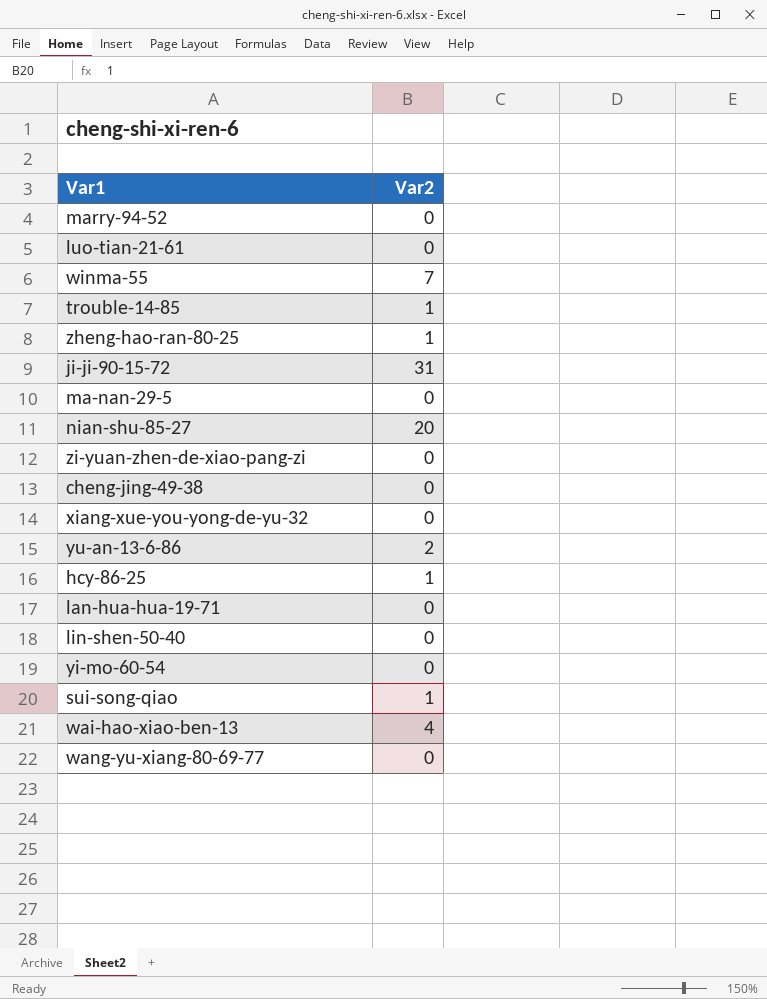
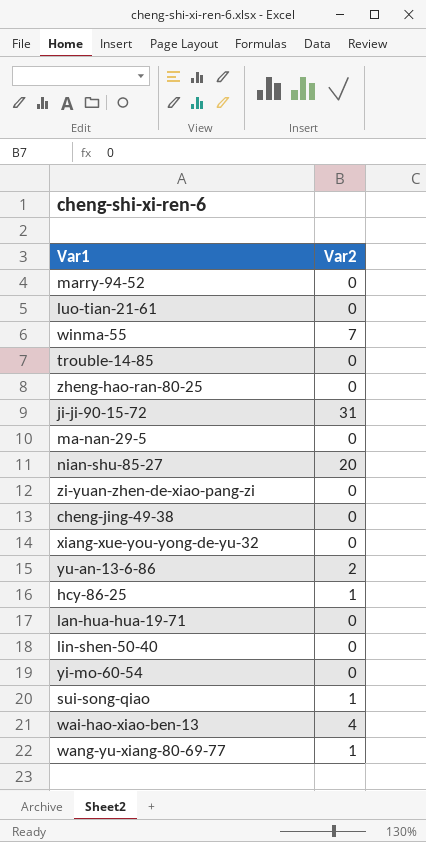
trouble-14-85 | Var2: 1 -> 0
zheng-hao-ran-80-25 | Var2: 1 -> 0
wang-yu-xiang-80-69-77 | Var2: 0 -> 1

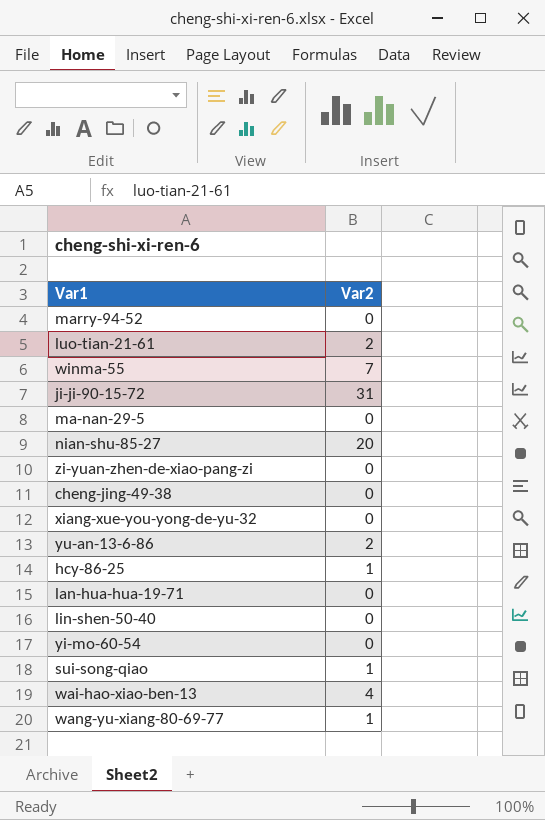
row trouble-14-85: 0 -> none
row zheng-hao-ran-80-25: 0 -> none
luo-tian-21-61 | Var2: 0 -> 2

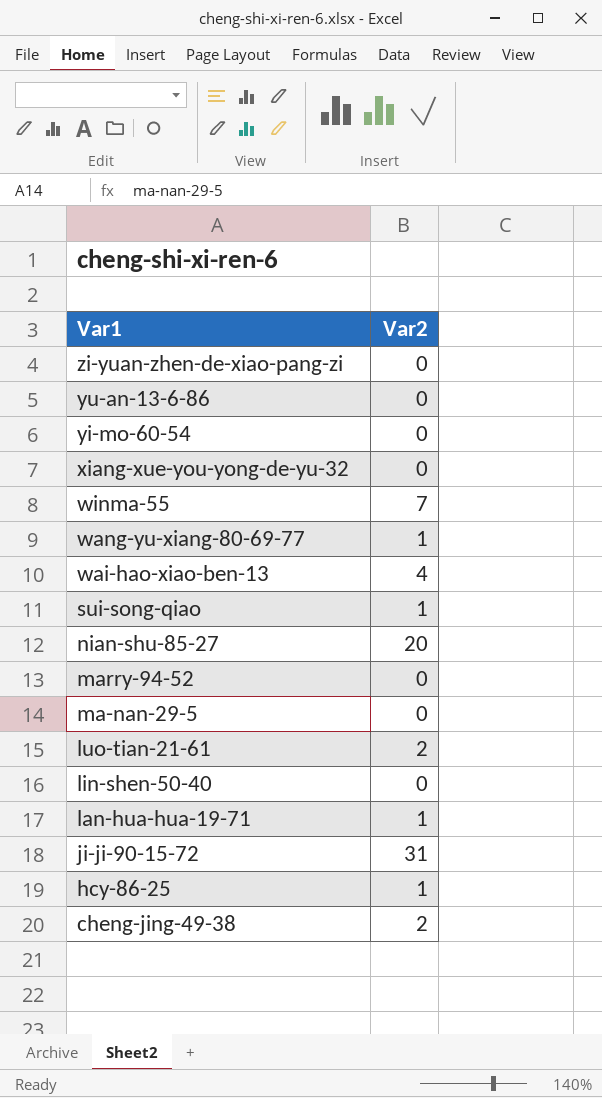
row order: none -> Var1 descending
yu-an-13-6-86 | Var2: 2 -> 0
lan-hua-hua-19-71 | Var2: 0 -> 1
cheng-jing-49-38 | Var2: 0 -> 2

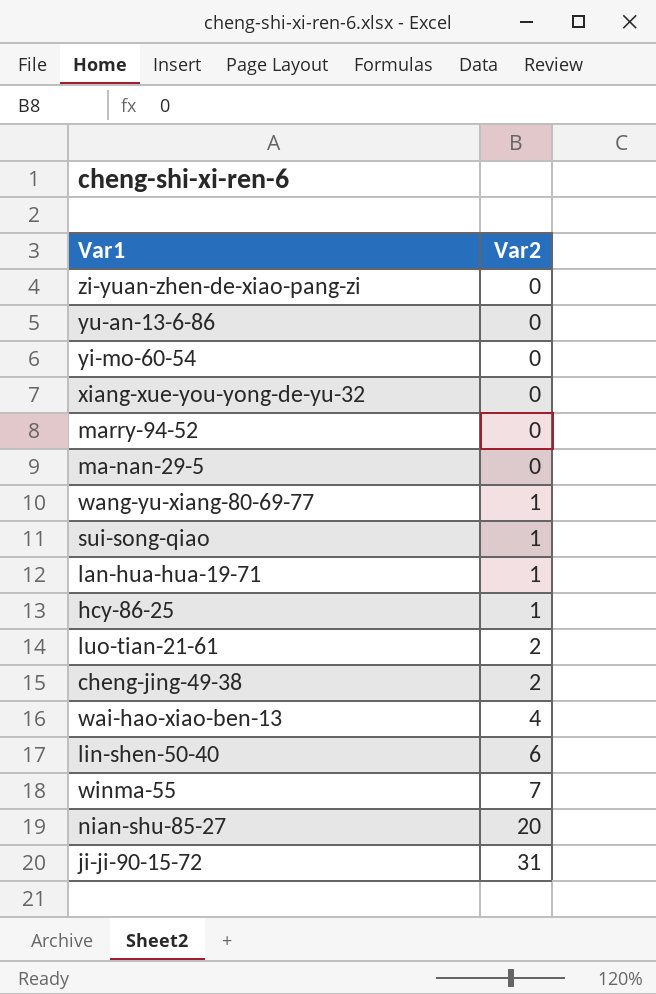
row order: Var1 descending -> Var2 ascending
lin-shen-50-40 | Var2: 0 -> 6

